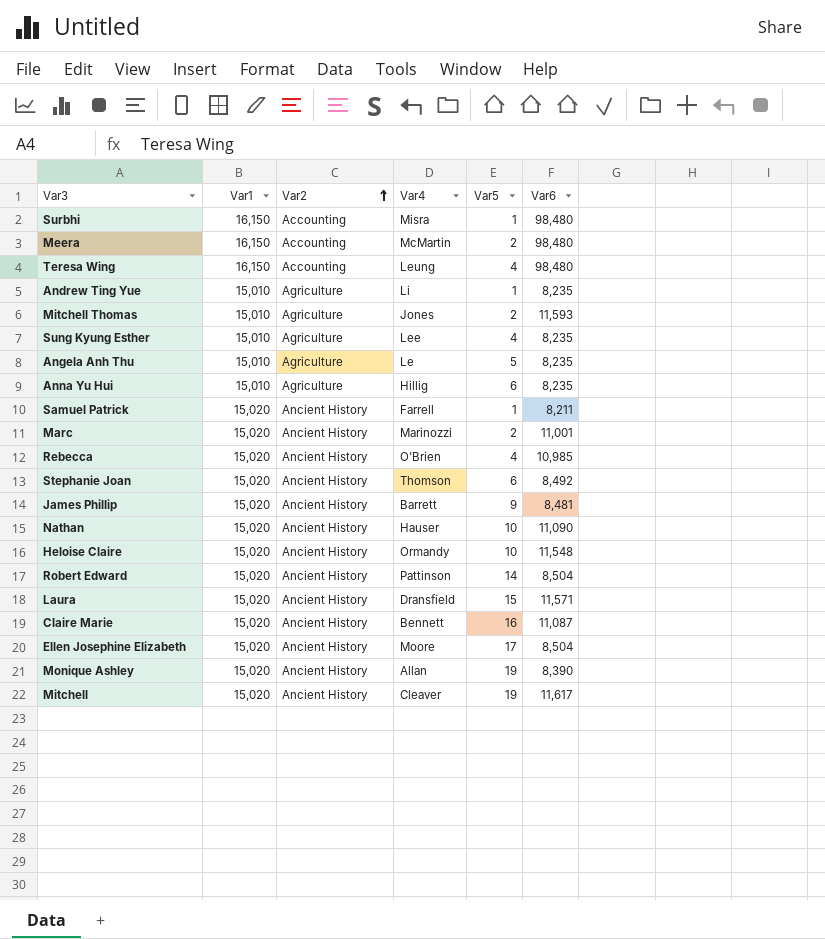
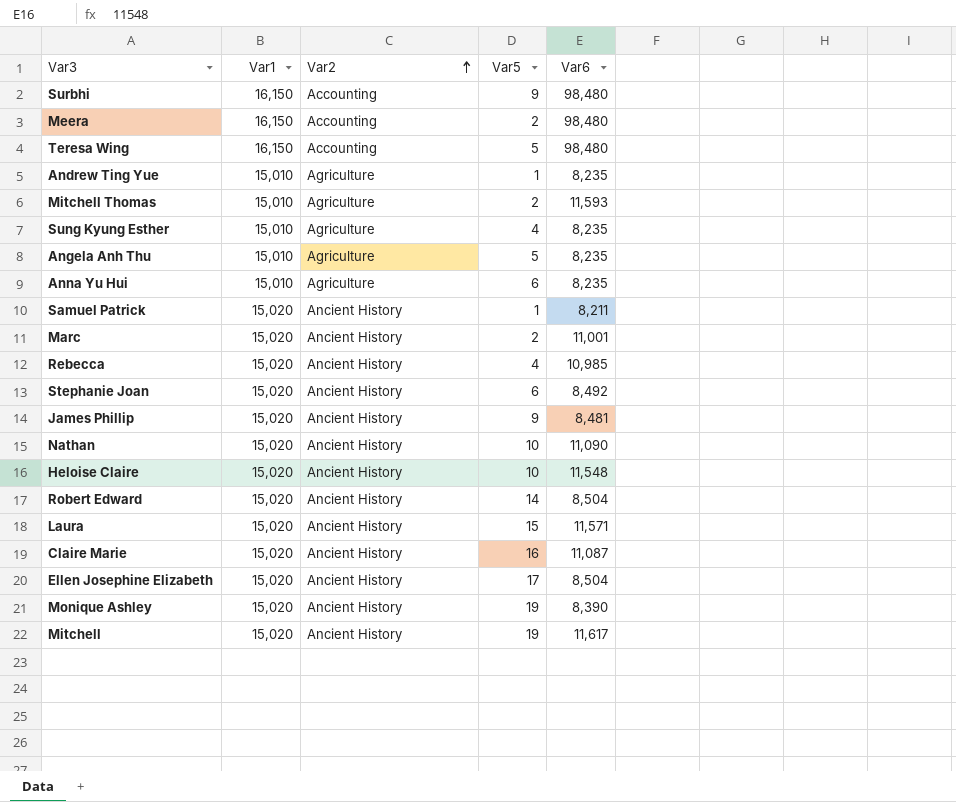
column Var4 | position: 4 -> none
Surbhi | Var5: 1 -> 9
Teresa Wing | Var5: 4 -> 5

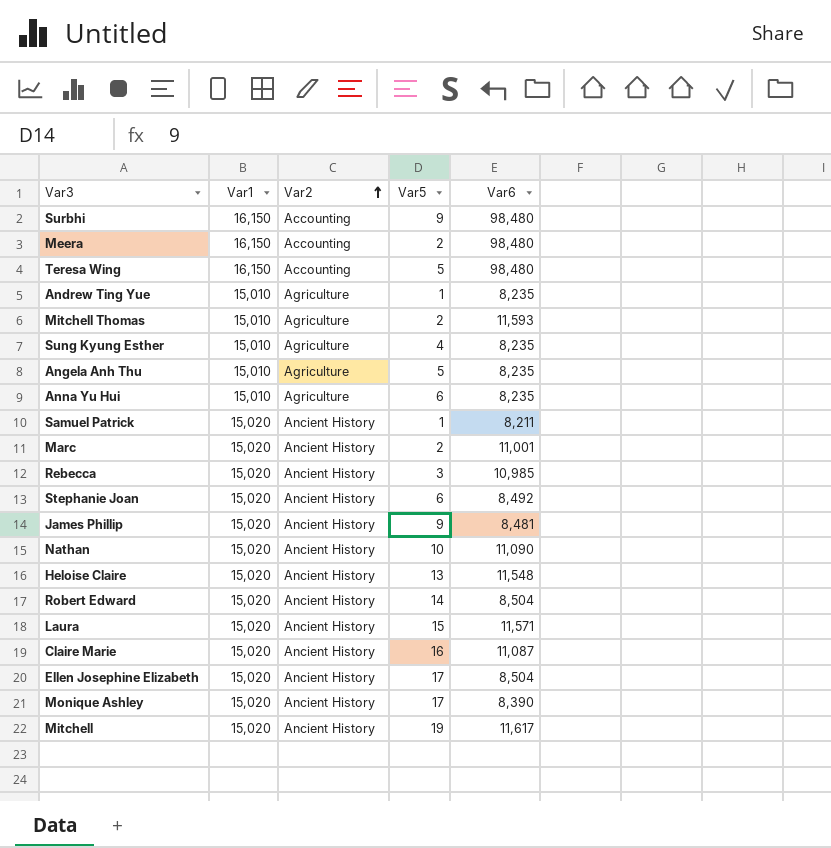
Rebecca | Var5: 4 -> 3
Heloise Claire | Var5: 10 -> 13
Monique Ashley | Var5: 19 -> 17

